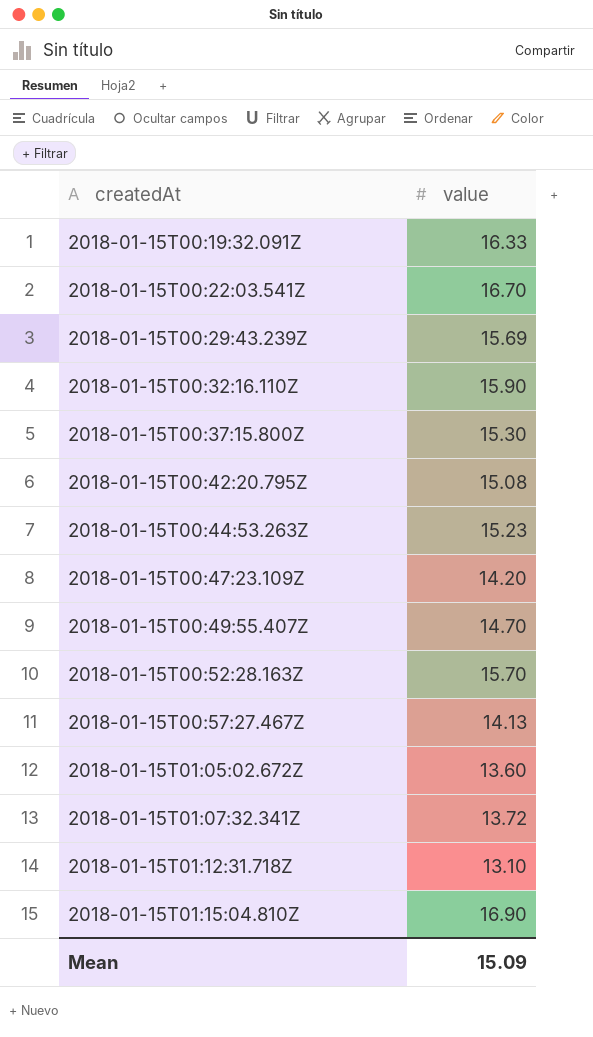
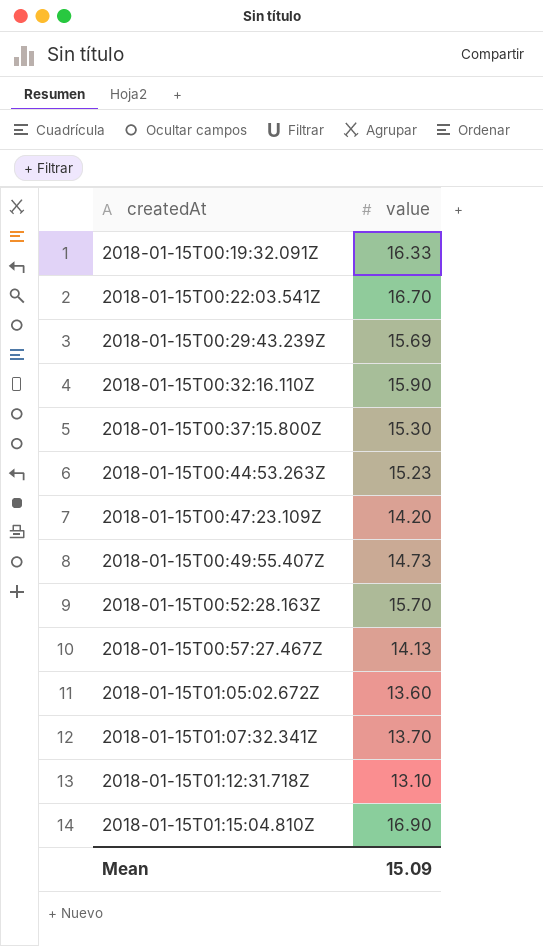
row 2018-01-15T00:42:20.795Z: 15.08 -> none
2018-01-15T00:49:55.407Z | value: 14.70 -> 14.73
2018-01-15T01:07:32.341Z | value: 13.72 -> 13.70

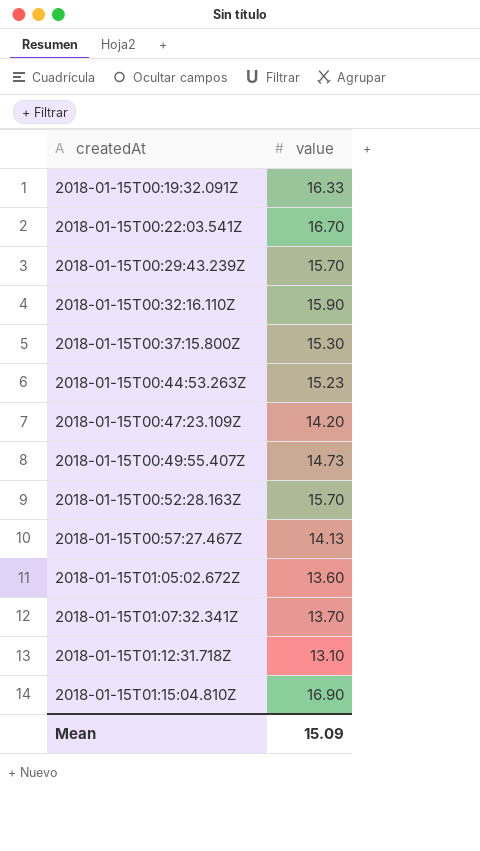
2018-01-15T00:29:43.239Z | value: 15.69 -> 15.70

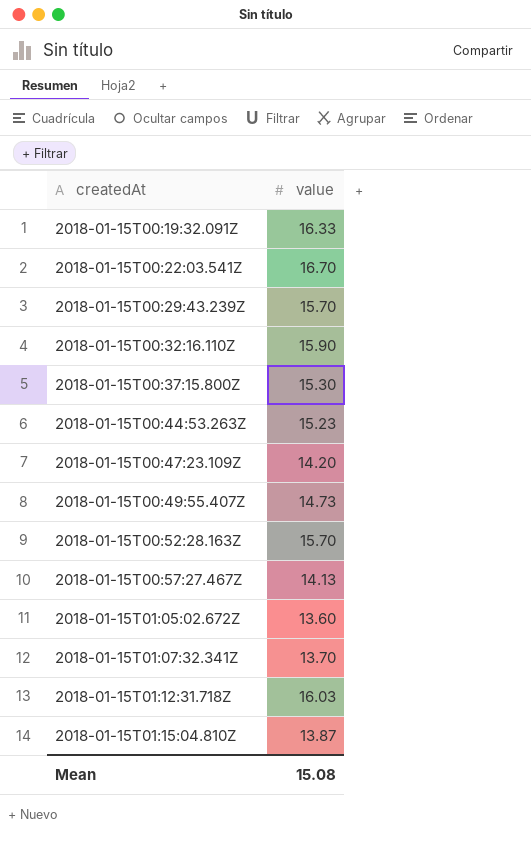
2018-01-15T01:12:31.718Z | value: 13.10 -> 16.03
2018-01-15T01:15:04.810Z | value: 16.90 -> 13.87
Mean | value: 15.09 -> 15.08

